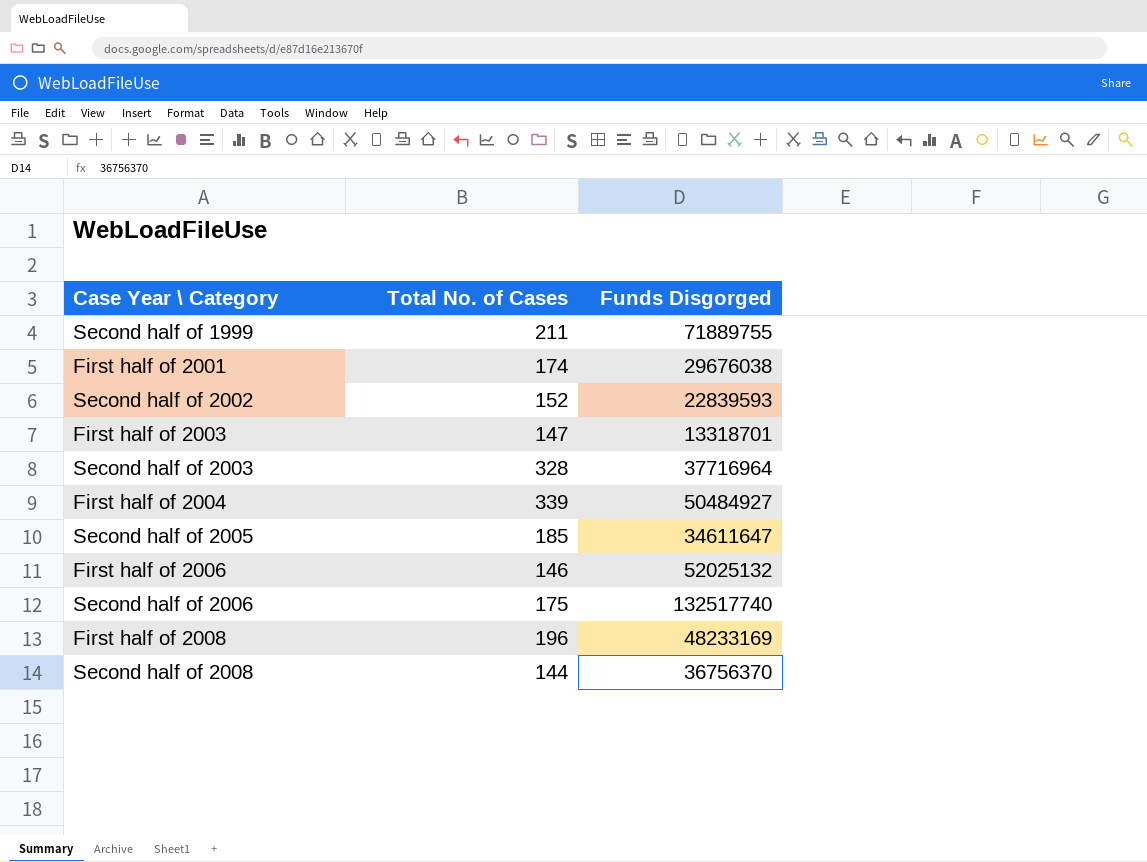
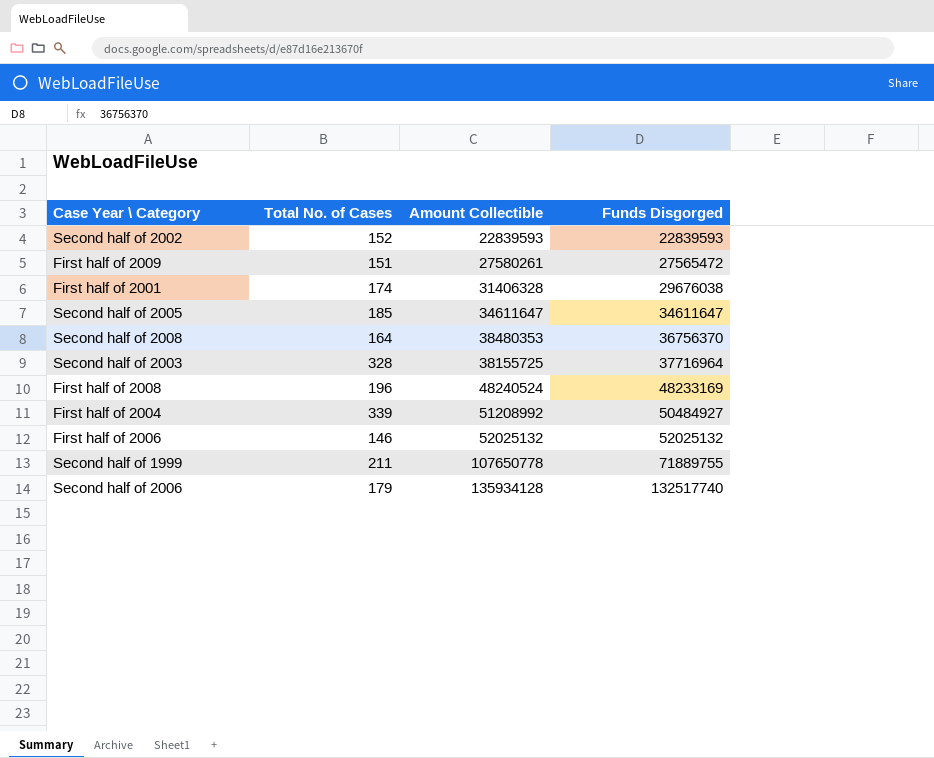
row order: none -> Funds Disgorged ascending
column Amount Collectible | position: none -> 3
row First half of 2003: 147 | 13318701 -> none
row First half of 2009: none -> 151 | 27580261 | 27565472
Second half of 2008 | Total No. of Cases: 144 -> 164
Second half of 2006 | Total No. of Cases: 175 -> 179

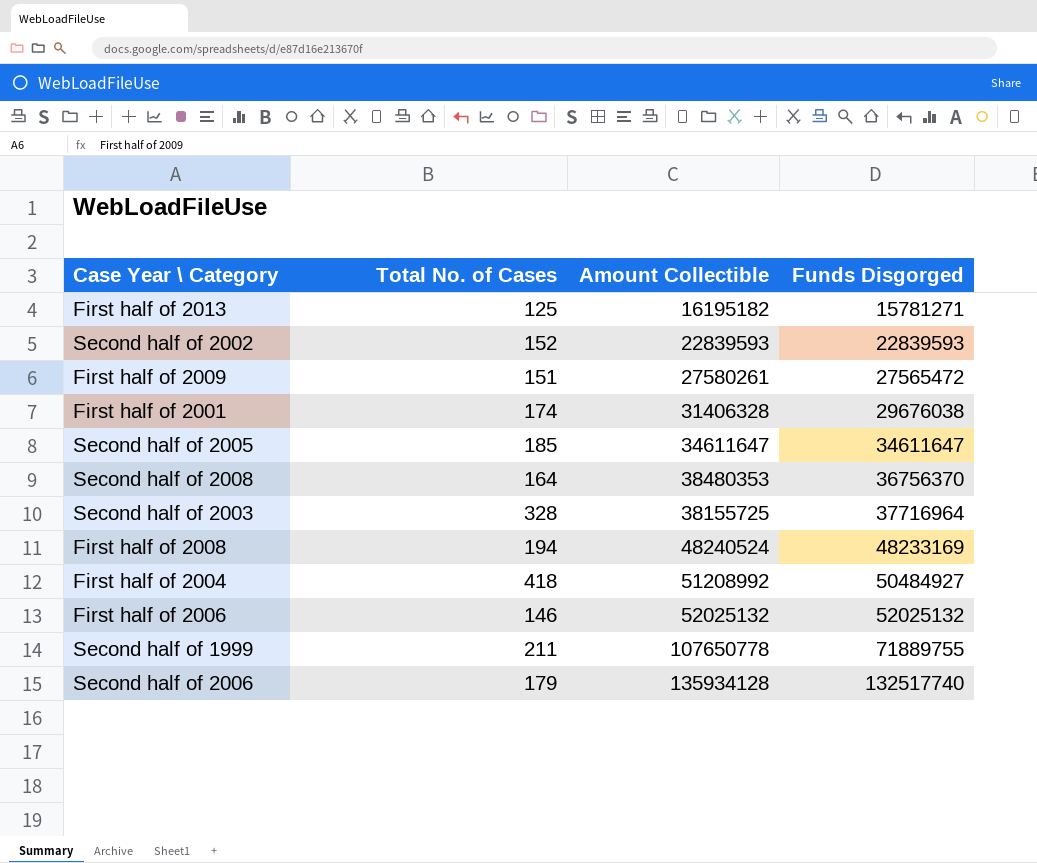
row First half of 2013: none -> 125 | 16195182 | 15781271
First half of 2008 | Total No. of Cases: 196 -> 194
First half of 2004 | Total No. of Cases: 339 -> 418

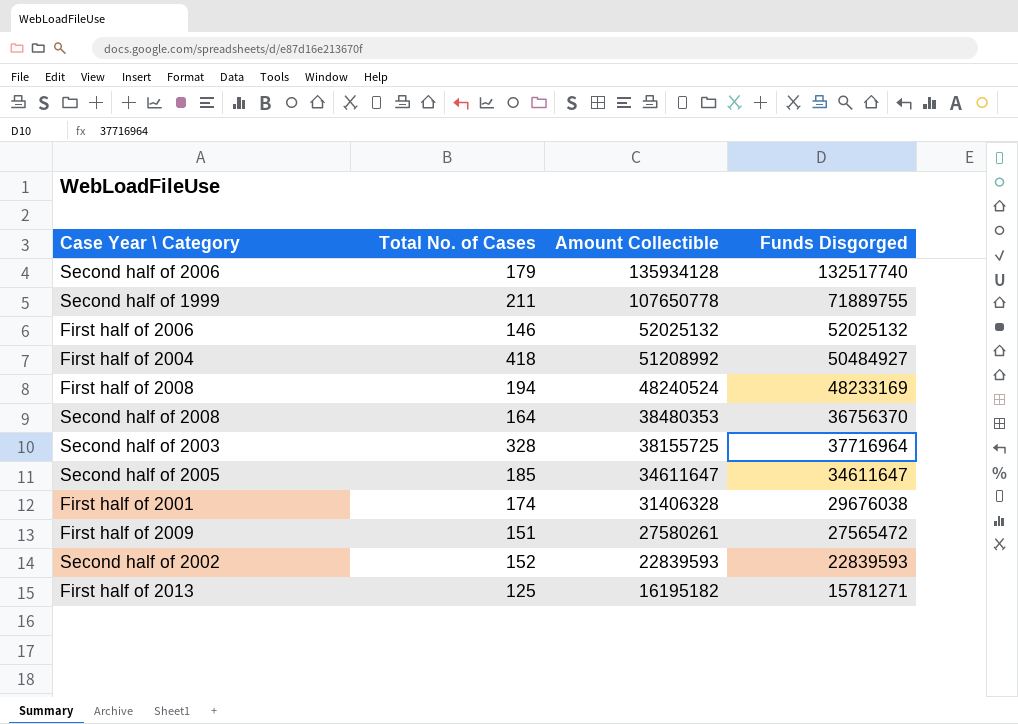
row order: Funds Disgorged ascending -> Amount Collectible descending

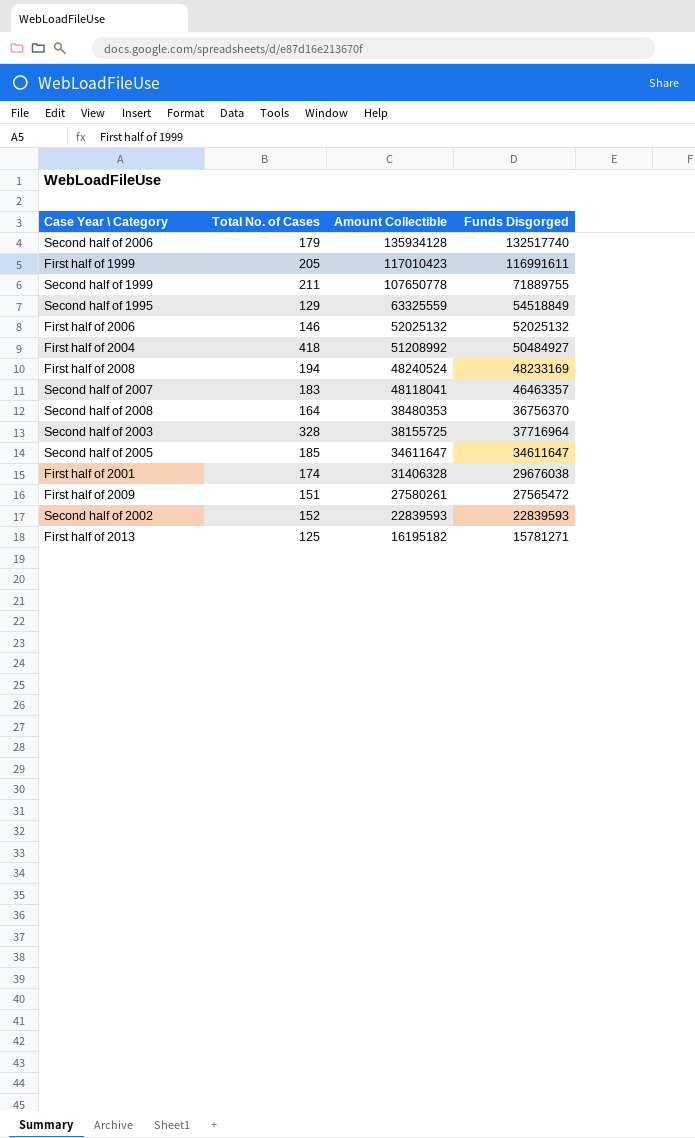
row First half of 1999: none -> 205 | 117010423 | 116991611
row Second half of 1995: none -> 129 | 63325559 | 54518849
row Second half of 2007: none -> 183 | 48118041 | 46463357

